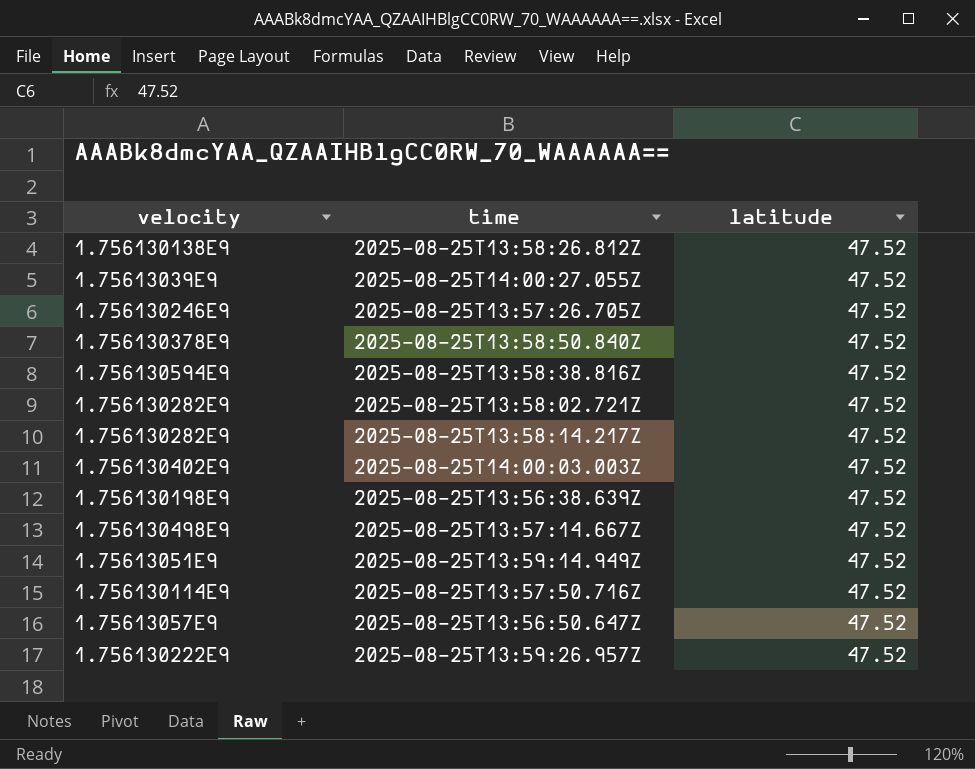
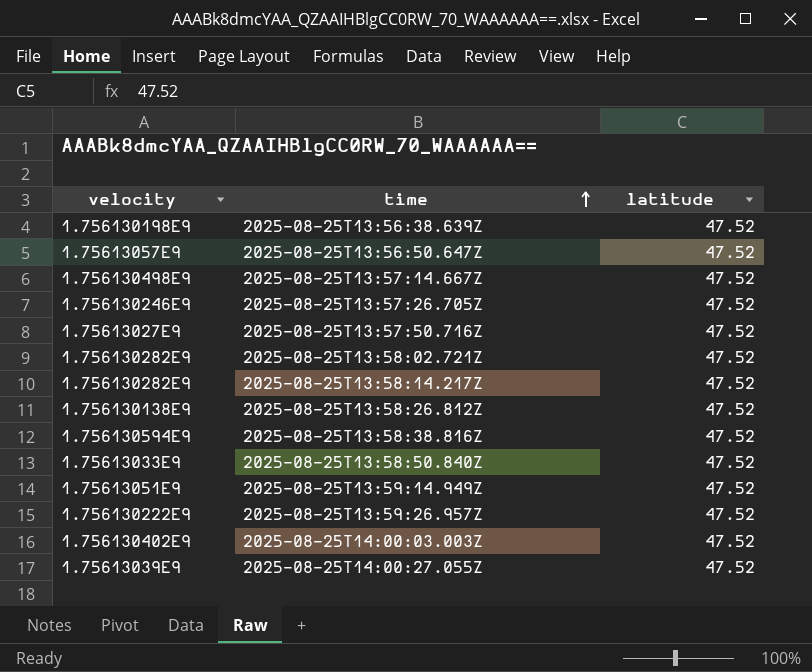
row order: none -> time ascending
2025-08-25T13:57:50.716Z | velocity: 1.756130114E9 -> 1.75613027E9
2025-08-25T13:58:50.840Z | velocity: 1.756130378E9 -> 1.75613033E9

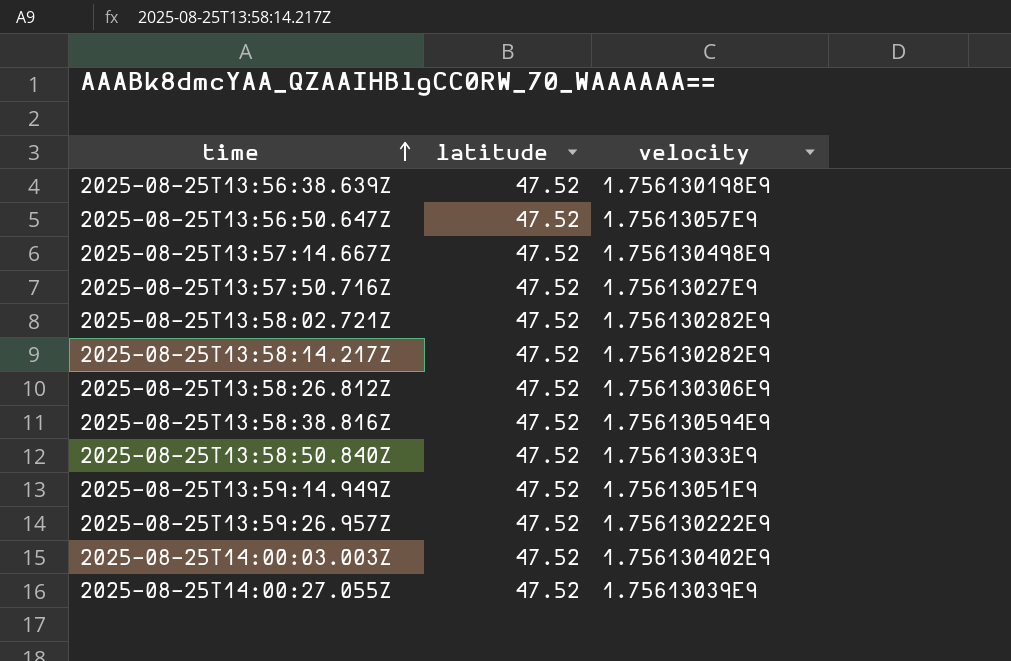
column velocity | position: 1 -> 3
row 2025-08-25T13:57:26.705Z: 1.756130246E9 | 47.52 -> none
2025-08-25T13:58:26.812Z | velocity: 1.756130138E9 -> 1.756130306E9

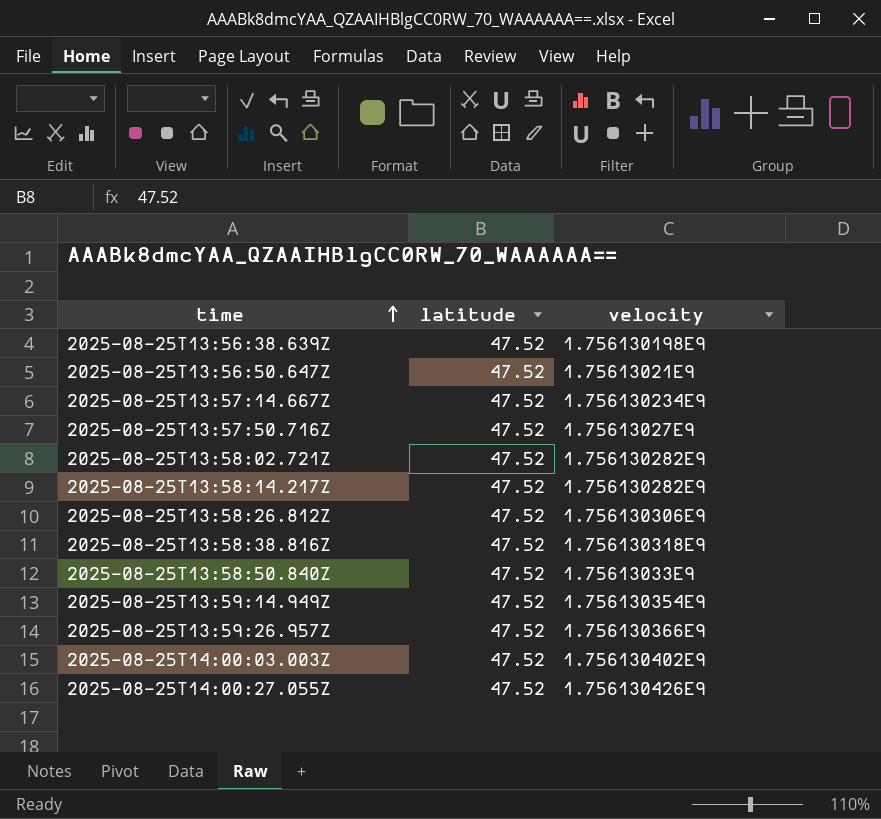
2025-08-25T13:56:50.647Z | velocity: 1.75613057E9 -> 1.75613021E9
2025-08-25T13:57:14.667Z | velocity: 1.756130498E9 -> 1.756130234E9
2025-08-25T13:58:38.816Z | velocity: 1.756130594E9 -> 1.756130318E9
2025-08-25T13:59:14.949Z | velocity: 1.75613051E9 -> 1.756130354E9
2025-08-25T13:59:26.957Z | velocity: 1.756130222E9 -> 1.756130366E9
2025-08-25T14:00:27.055Z | velocity: 1.75613039E9 -> 1.756130426E9

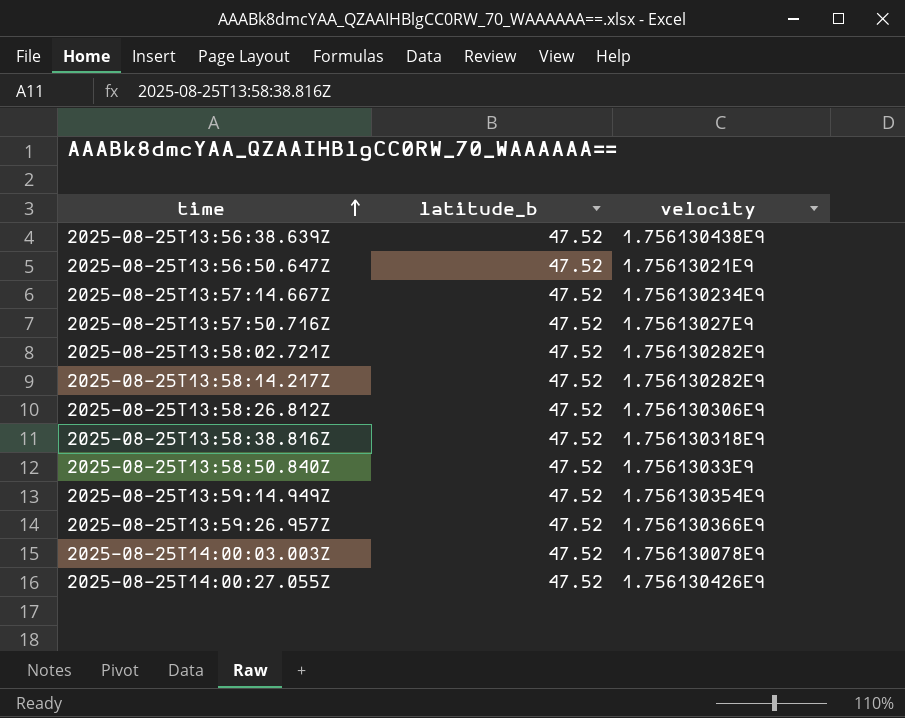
column name: latitude -> latitude_b
2025-08-25T13:56:38.639Z | velocity: 1.756130198E9 -> 1.756130438E9
2025-08-25T14:00:03.003Z | velocity: 1.756130402E9 -> 1.756130078E9

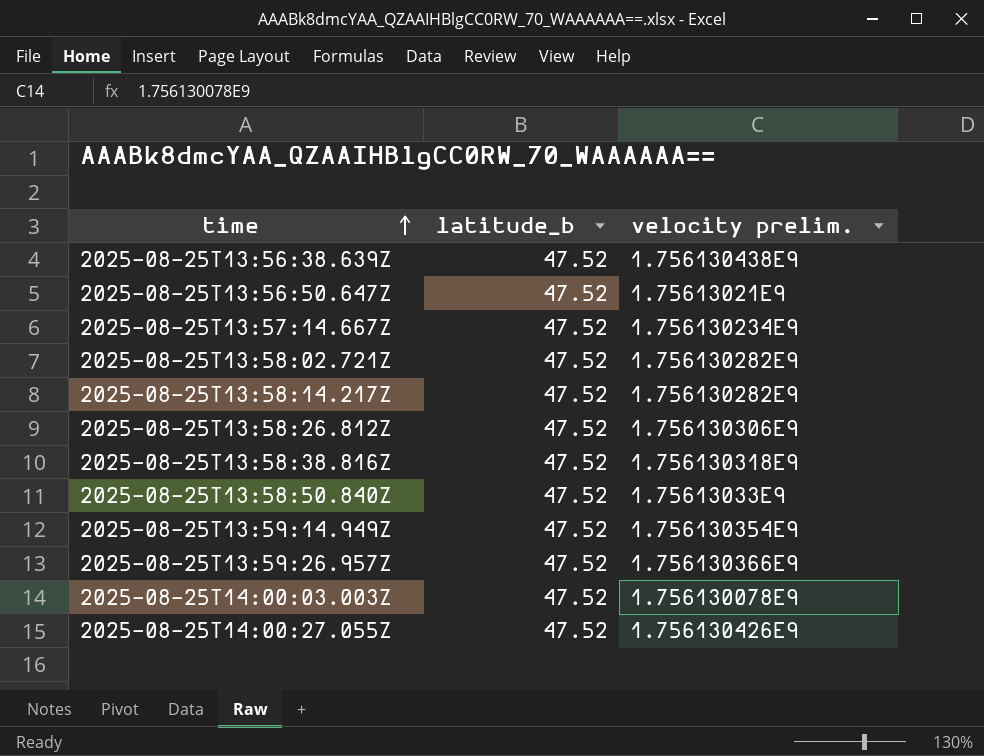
column name: velocity -> velocity prelim.
row 2025-08-25T13:57:50.716Z: 47.52 | 1.75613027E9 -> none

